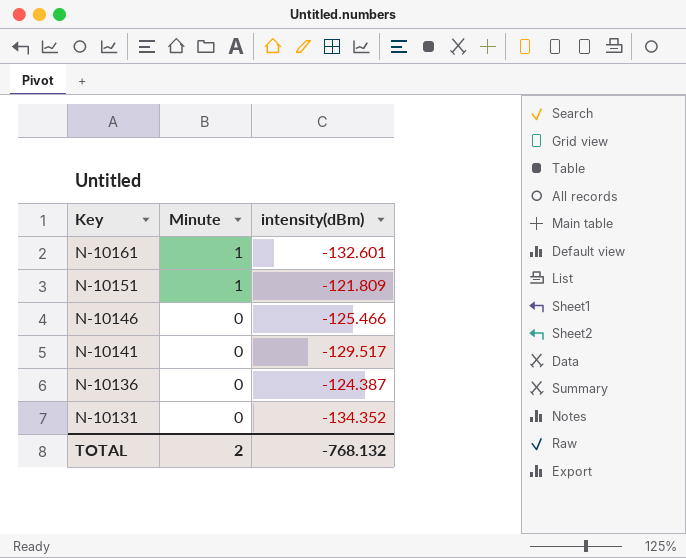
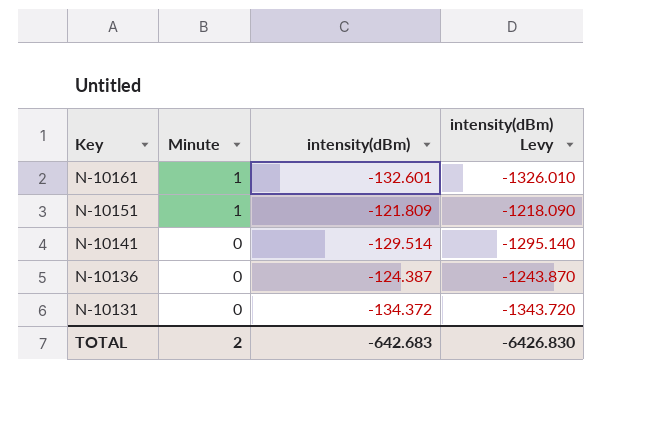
column intensity(dBm) Levy | formula: none -> [intensity(dBm)] * 10
row N-10146: 0 | -125.466 -> none
N-10141 | intensity(dBm): -129.517 -> -129.514
N-10131 | intensity(dBm): -134.352 -> -134.372
TOTAL | intensity(dBm): -768.132 -> -642.683

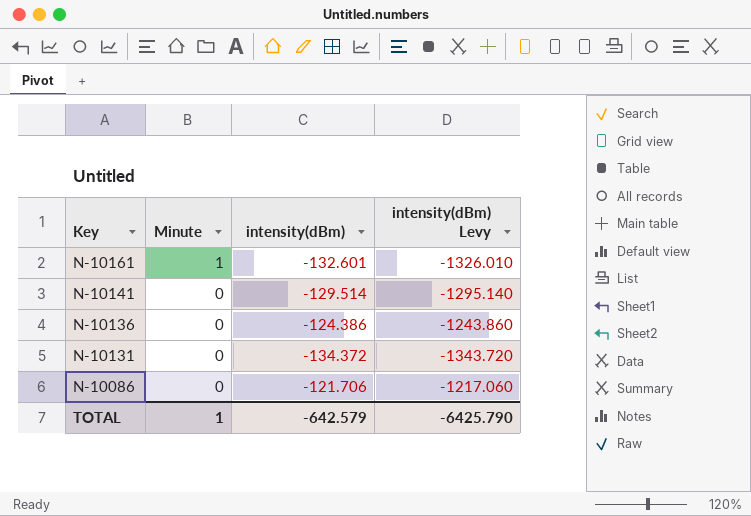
row N-10151: 1 | -121.809 | -1218.090 -> none
N-10136 | intensity(dBm): -124.387 -> -124.386
N-10136 | intensity(dBm) Levy: -1243.870 -> -1243.860
row N-10086: none -> 0 | -121.706 | -1217.060
TOTAL | Minute: 2 -> 1
TOTAL | intensity(dBm): -642.683 -> -642.579
TOTAL | intensity(dBm) Levy: -6426.830 -> -6425.790

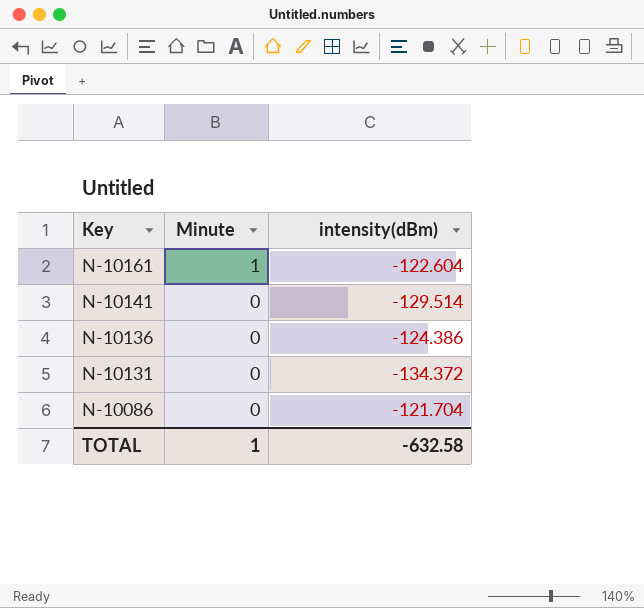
column intensity(dBm) Levy | formula: [intensity(dBm)] * 10 -> none
N-10161 | intensity(dBm): -132.601 -> -122.604
N-10086 | intensity(dBm): -121.706 -> -121.704
TOTAL | intensity(dBm): -642.579 -> -632.58

